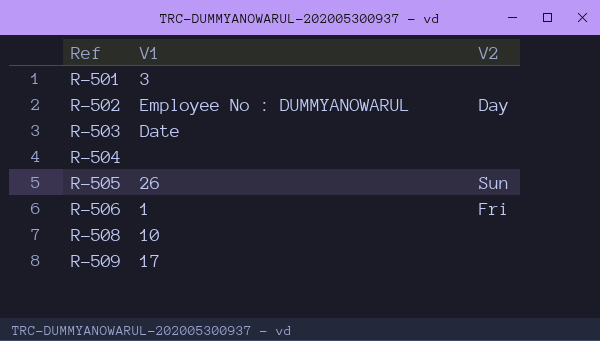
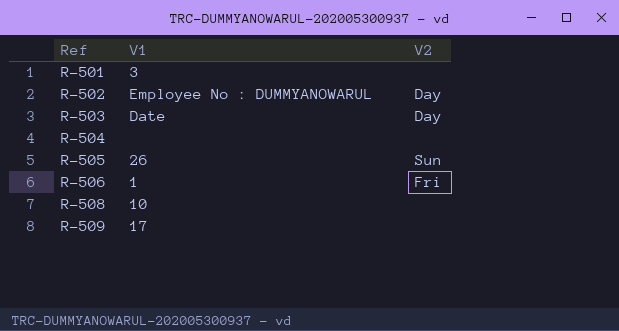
R-503 | V2: none -> Day

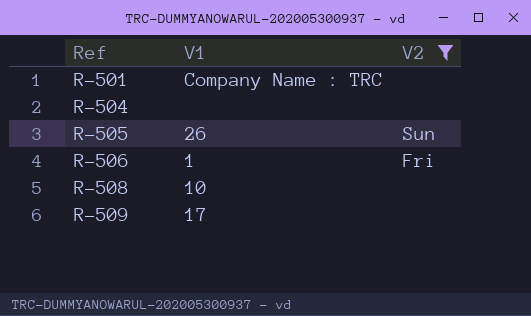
filter: none -> V2 != Day
R-501 | V1: 3 -> Company Name : TRC

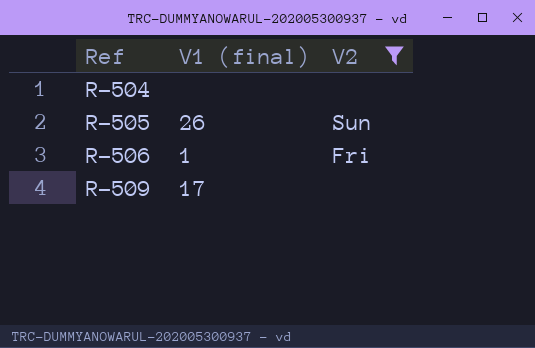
column name: V1 -> V1 (final)
row R-501: Company Name : TRC | none -> none
row R-508: 10 | none -> none

